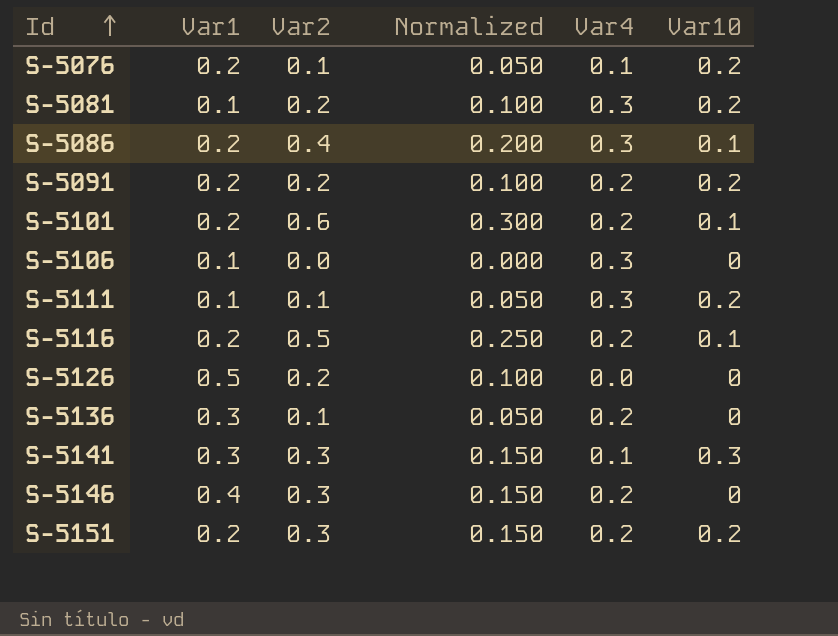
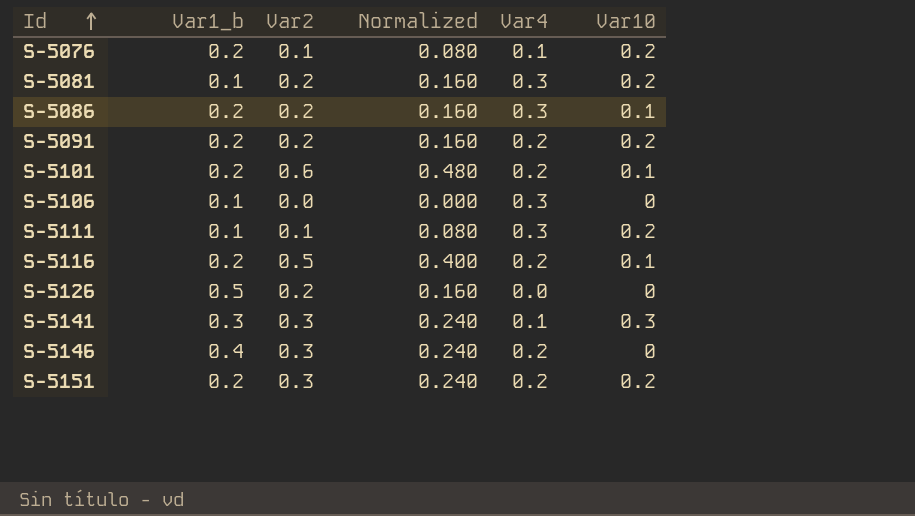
column name: Var1 -> Var1_b
column Normalized | formula: [Var2] * 0.5 -> [Var2] * 0.8
row S-5136: 0.3 | 0.1 | 0.050 | 0.2 | 0 -> none
S-5086 | Var2: 0.4 -> 0.2

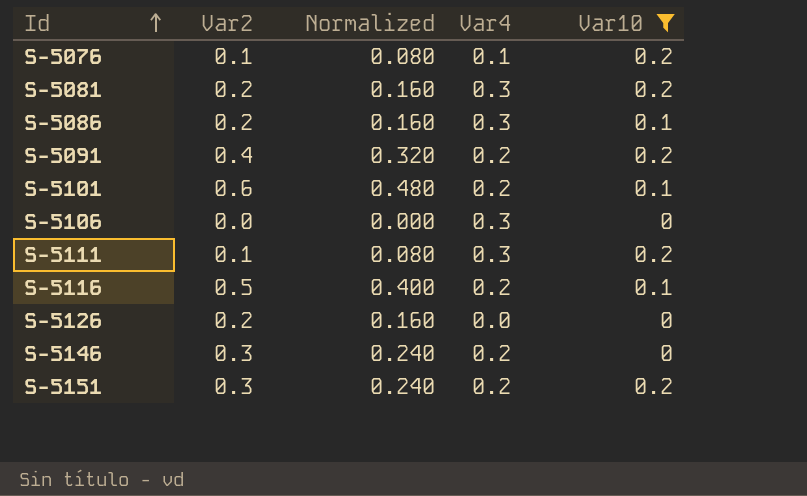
filter: none -> Var10 != 0.3
column Var1_b | position: 2 -> none
S-5091 | Var2: 0.2 -> 0.4
S-5091 | Normalized: 0.160 -> 0.320

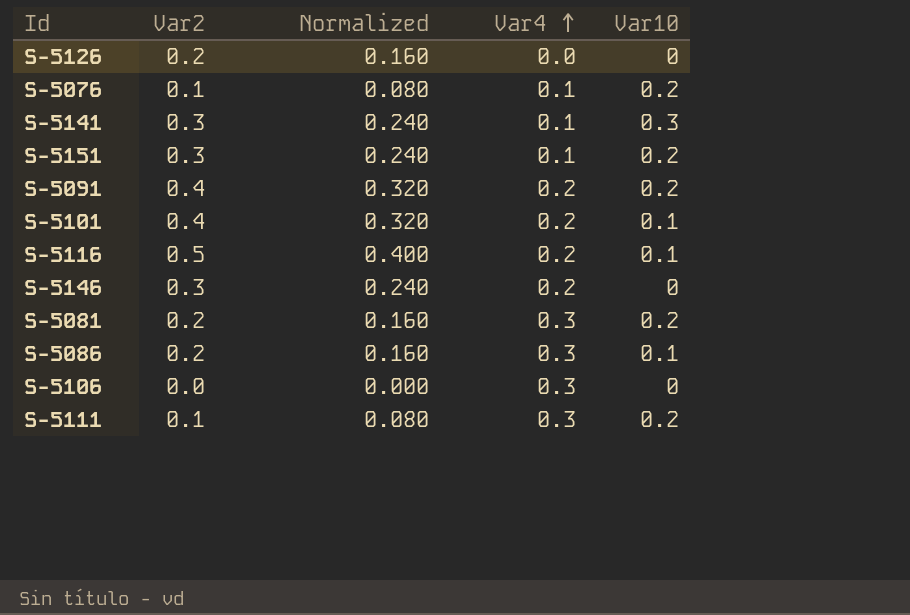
filter: Var10 != 0.3 -> none
row order: Id ascending -> Var4 ascending
S-5151 | Var4: 0.2 -> 0.1
S-5101 | Var2: 0.6 -> 0.4
S-5101 | Normalized: 0.480 -> 0.320

